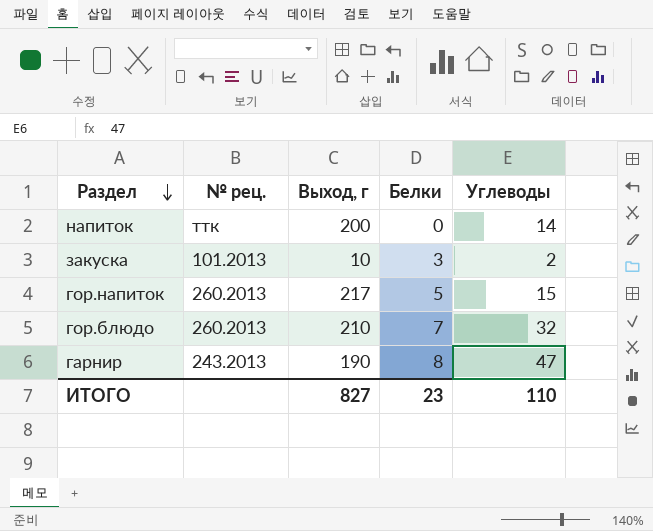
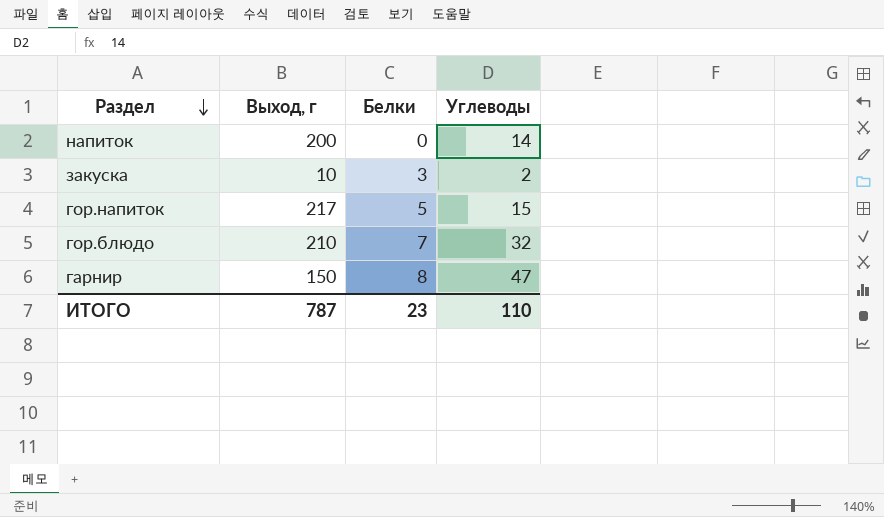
column № рец. | position: 2 -> none
гарнир | Выход, г: 190 -> 150
ИТОГО | Выход, г: 827 -> 787

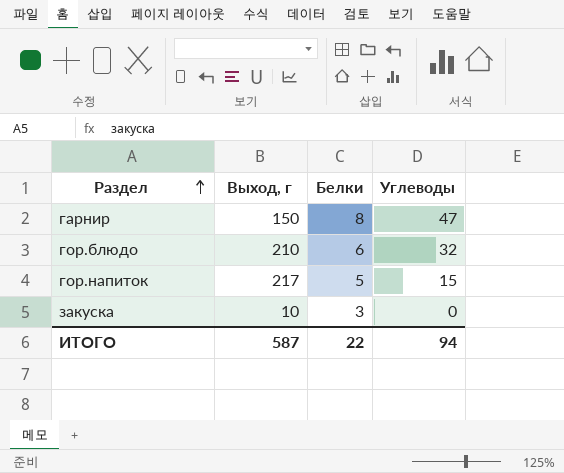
row order: Раздел descending -> Раздел ascending
row напиток: 200 | 0 | 14 -> none
гор.блюдо | Белки: 7 -> 6
закуска | Углеводы: 2 -> 0
ИТОГО | Выход, г: 787 -> 587
ИТОГО | Белки: 23 -> 22
ИТОГО | Углеводы: 110 -> 94

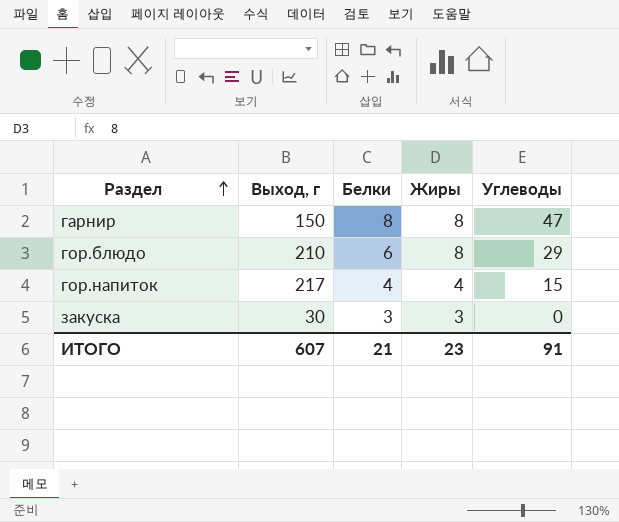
column Жиры | position: none -> 4
гор.блюдо | Углеводы: 32 -> 29
гор.напиток | Белки: 5 -> 4
закуска | Выход, г: 10 -> 30
ИТОГО | Выход, г: 587 -> 607
ИТОГО | Белки: 22 -> 21
ИТОГО | Углеводы: 94 -> 91

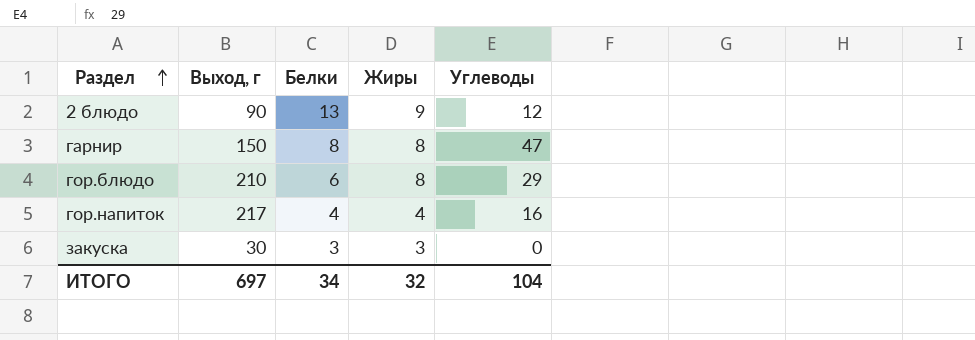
row 2 блюдо: none -> 90 | 13 | 9 | 12
гор.напиток | Углеводы: 15 -> 16
ИТОГО | Выход, г: 607 -> 697
ИТОГО | Белки: 21 -> 34
ИТОГО | Жиры: 23 -> 32
ИТОГО | Углеводы: 91 -> 104

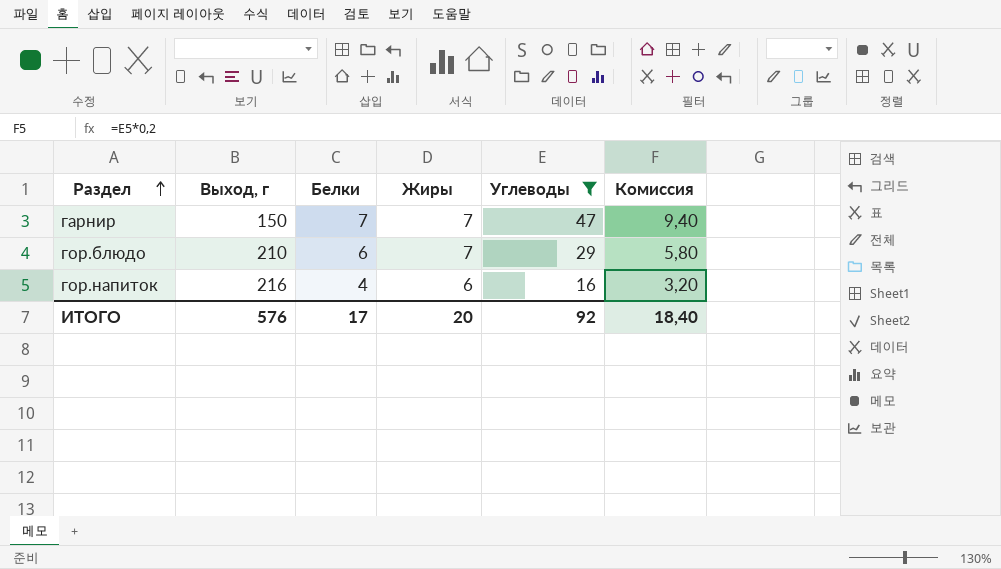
filter: none -> Углеводы >= 16
column Комиссия | formula: none -> [Углеводы] * 0,2
гарнир | Белки: 8 -> 7
гарнир | Жиры: 8 -> 7
гор.блюдо | Жиры: 8 -> 7
гор.напиток | Выход, г: 217 -> 216
гор.напиток | Жиры: 4 -> 6
ИТОГО | Выход, г: 697 -> 576
ИТОГО | Белки: 34 -> 17
ИТОГО | Жиры: 32 -> 20
ИТОГО | Углеводы: 104 -> 92

